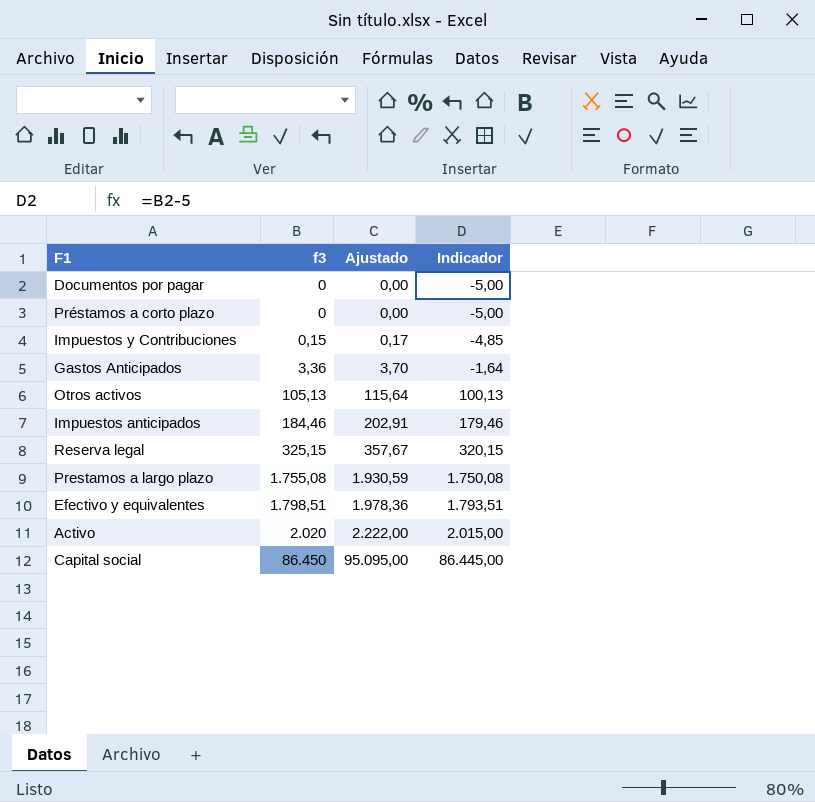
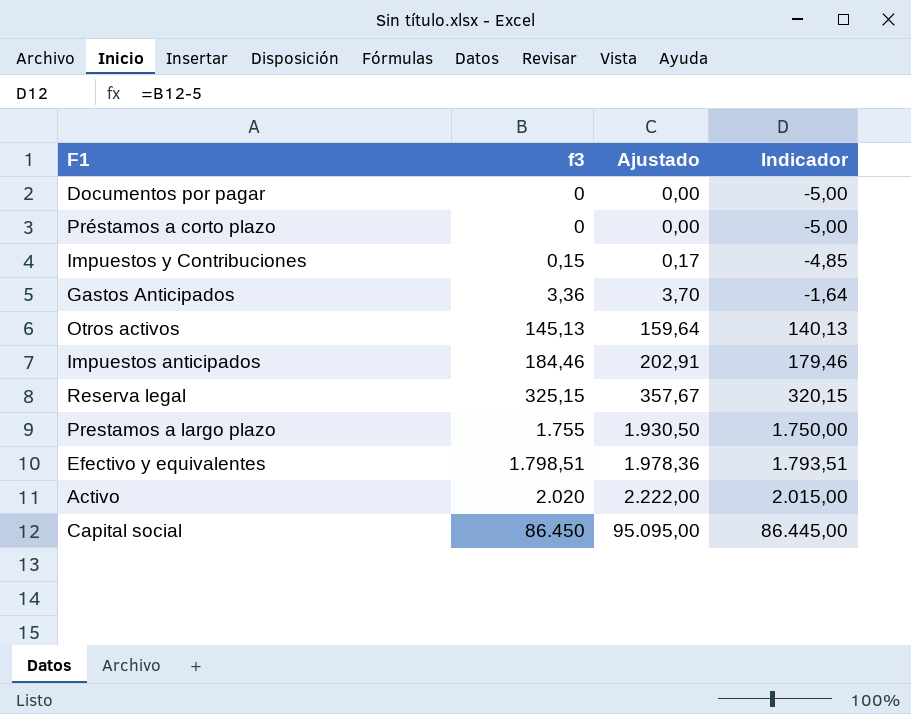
Otros activos | f3: 105,13 -> 145,13
Otros activos | Ajustado: 115,64 -> 159,64
Otros activos | Indicador: 100,13 -> 140,13
Prestamos a largo plazo | f3: 1.755,08 -> 1.755
Prestamos a largo plazo | Ajustado: 1.930,59 -> 1.930,50
Prestamos a largo plazo | Indicador: 1.750,08 -> 1.750,00

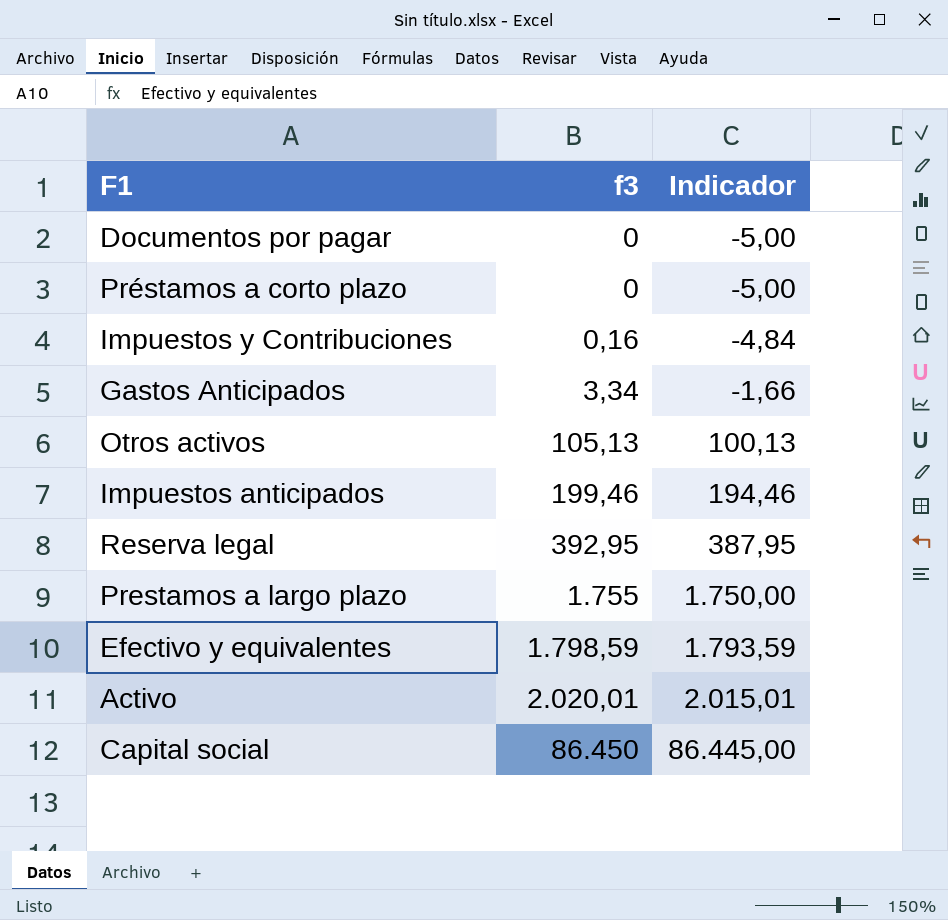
column Ajustado | formula: [f3] * 1,1 -> none
Impuestos y Contribuciones | f3: 0,15 -> 0,16
Impuestos y Contribuciones | Indicador: -4,85 -> -4,84
Gastos Anticipados | f3: 3,36 -> 3,34
Gastos Anticipados | Indicador: -1,64 -> -1,66
Otros activos | f3: 145,13 -> 105,13
Otros activos | Indicador: 140,13 -> 100,13
Impuestos anticipados | f3: 184,46 -> 199,46
Impuestos anticipados | Indicador: 179,46 -> 194,46
Reserva legal | f3: 325,15 -> 392,95
Reserva legal | Indicador: 320,15 -> 387,95
Efectivo y equivalentes | f3: 1.798,51 -> 1.798,59
Efectivo y equivalentes | Indicador: 1.793,51 -> 1.793,59
Activo | f3: 2.020 -> 2.020,01
Activo | Indicador: 2.015,00 -> 2.015,01

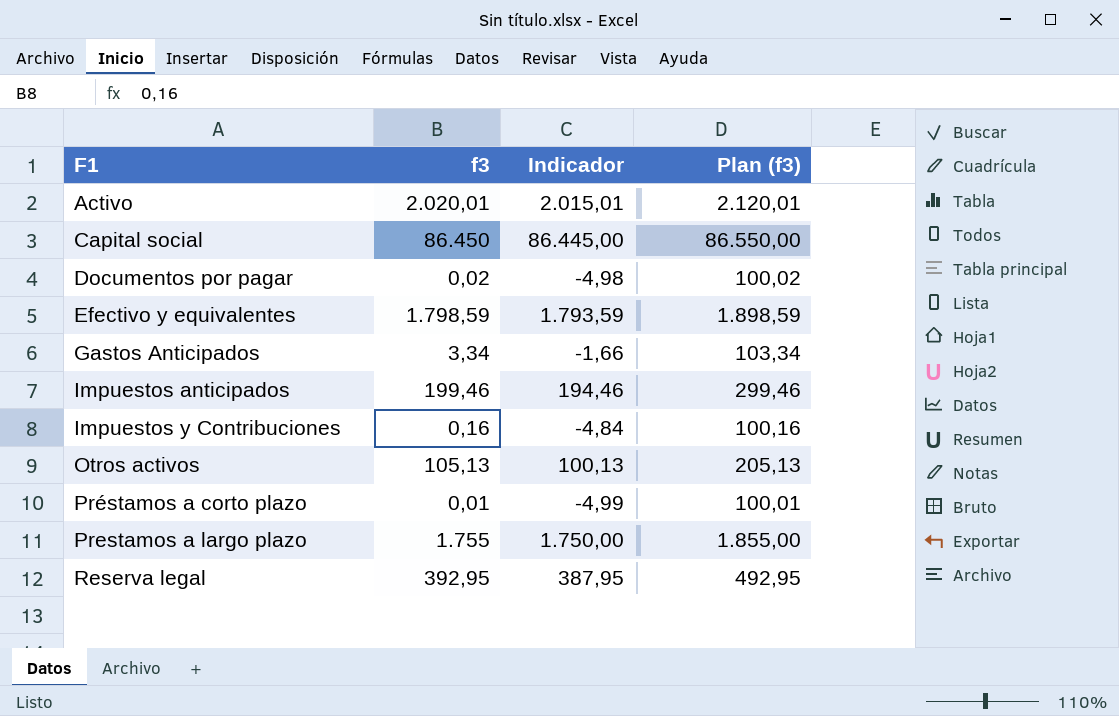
row order: f3 ascending -> F1 ascending
column Plan (f3) | formula: none -> [f3] + 100
Documentos por pagar | f3: 0 -> 0,02
Documentos por pagar | Indicador: -5,00 -> -4,98
Préstamos a corto plazo | f3: 0 -> 0,01
Préstamos a corto plazo | Indicador: -5,00 -> -4,99

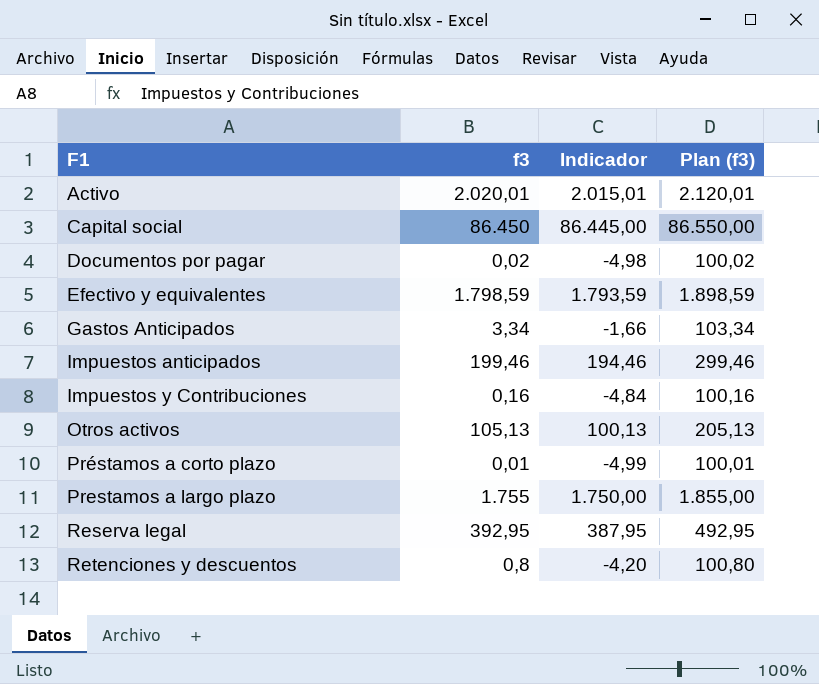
row Retenciones y descuentos: none -> 0,8 | -4,20 | 100,80

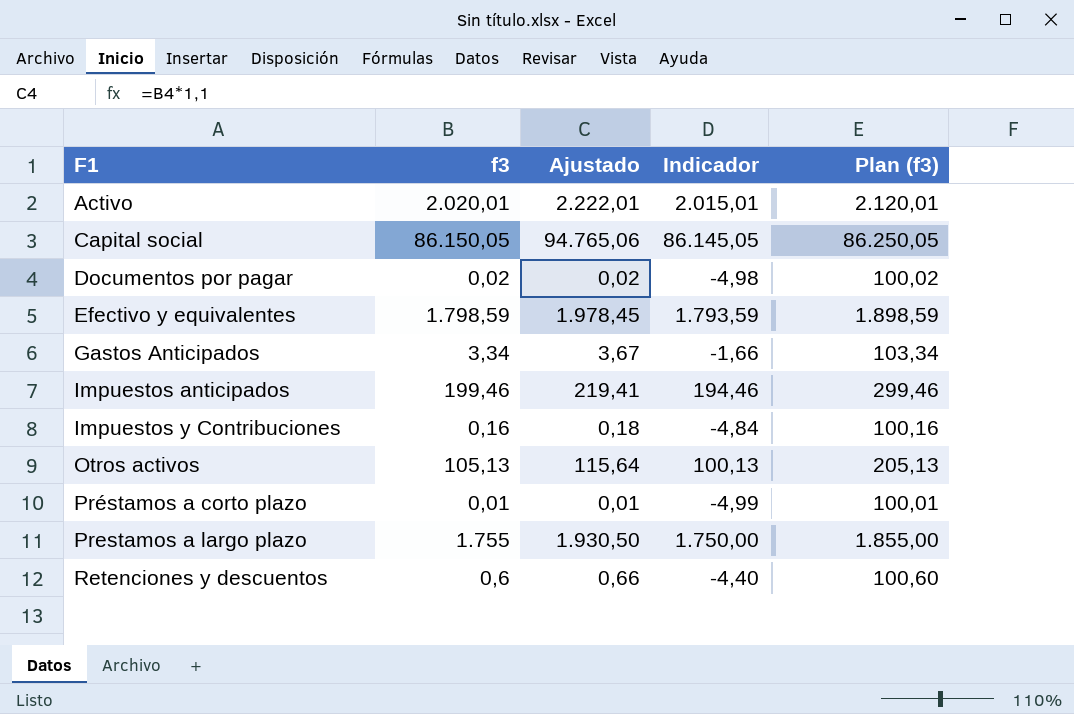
column Ajustado | formula: none -> [f3] * 1,1
row Reserva legal: 392,95 | 387,95 | 492,95 -> none
Capital social | f3: 86.450 -> 86.150,05
Capital social | Indicador: 86.445,00 -> 86.145,05
Capital social | Plan (f3): 86.550,00 -> 86.250,05
Retenciones y descuentos | f3: 0,8 -> 0,6
Retenciones y descuentos | Indicador: -4,20 -> -4,40
Retenciones y descuentos | Plan (f3): 100,80 -> 100,60

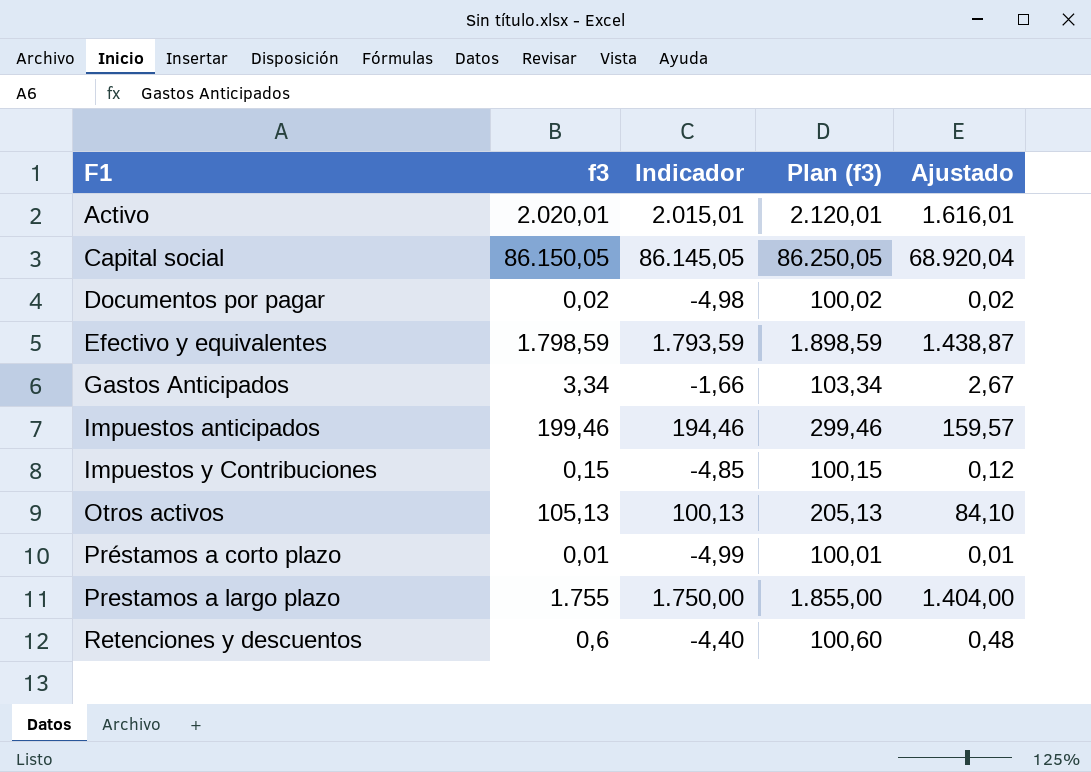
column Ajustado | formula: [f3] * 1,1 -> [f3] * 0,8
column Ajustado | position: 3 -> 5
Impuestos y Contribuciones | f3: 0,16 -> 0,15
Impuestos y Contribuciones | Indicador: -4,84 -> -4,85
Impuestos y Contribuciones | Plan (f3): 100,16 -> 100,15

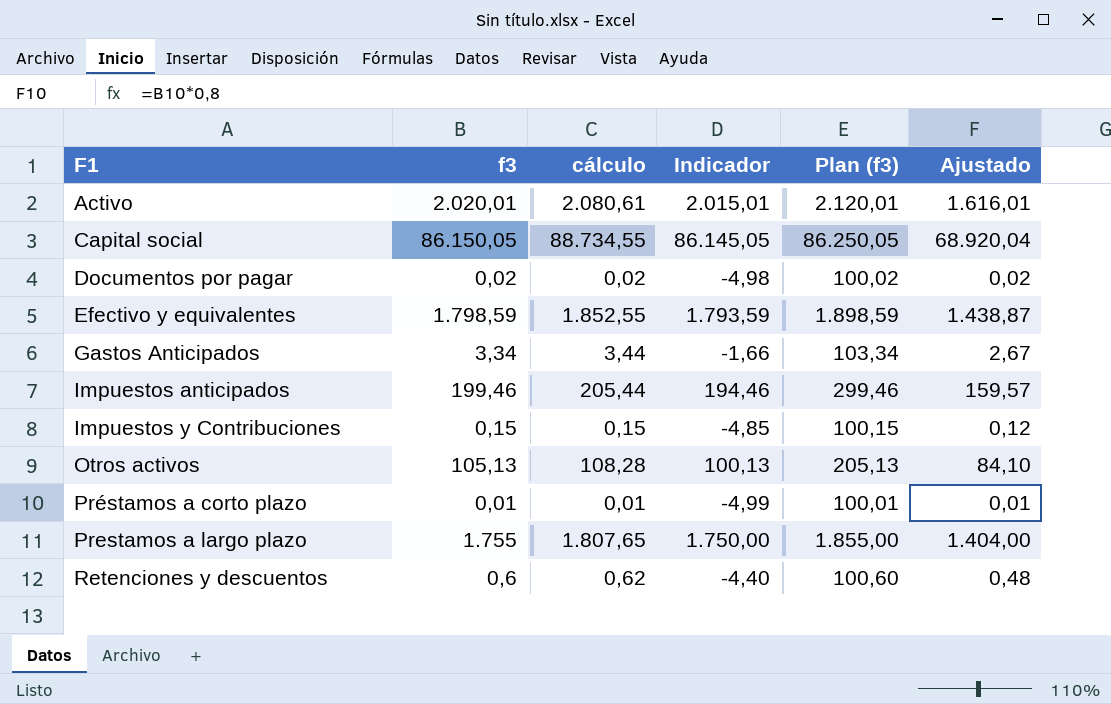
column cálculo | formula: none -> [f3] * 1,03

